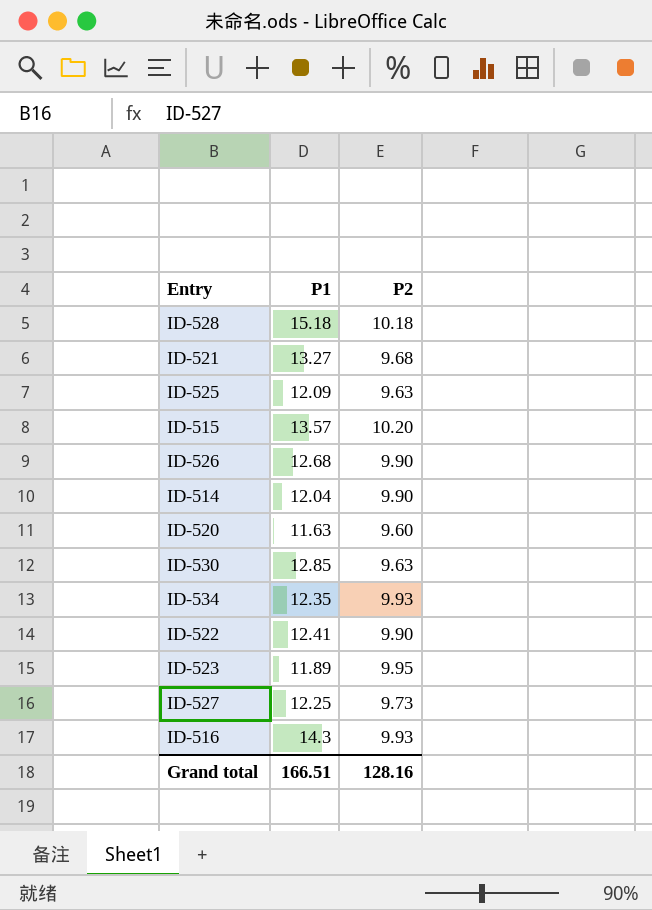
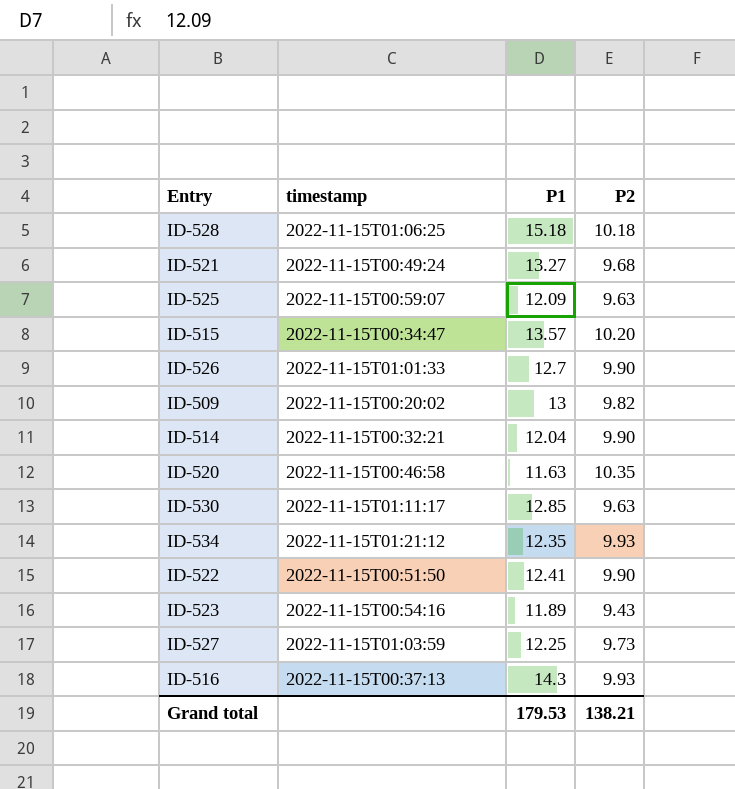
column timestamp | position: none -> 2
ID-526 | P1: 12.68 -> 12.7
row ID-509: none -> 2022-11-15T00:20:02 | 13 | 9.82
ID-520 | P2: 9.60 -> 10.35
ID-523 | P2: 9.95 -> 9.43
Grand total | P1: 166.51 -> 179.53
Grand total | P2: 128.16 -> 138.21

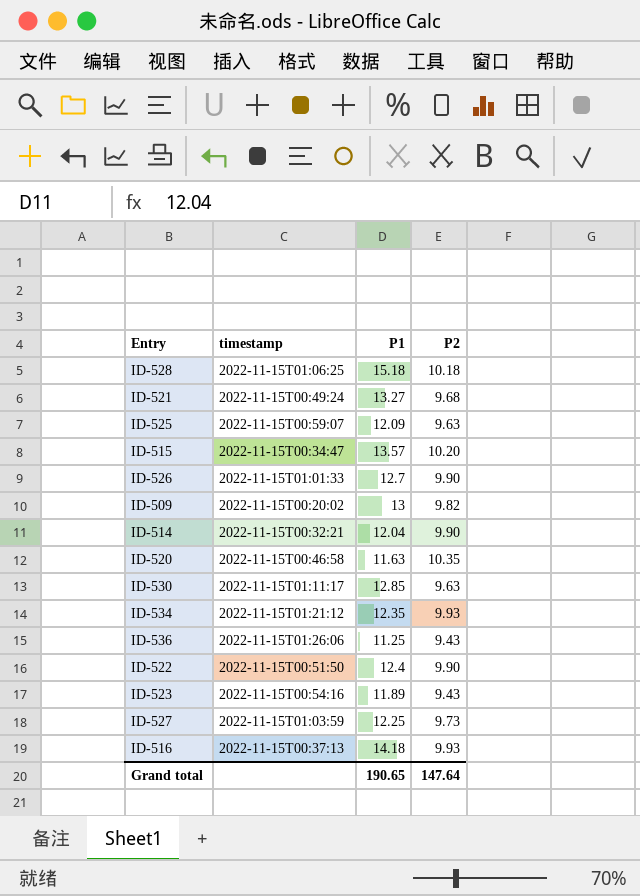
row ID-536: none -> 2022-11-15T01:26:06 | 11.25 | 9.43
ID-522 | P1: 12.41 -> 12.4
ID-516 | P1: 14.3 -> 14.18
Grand total | P1: 179.53 -> 190.65
Grand total | P2: 138.21 -> 147.64

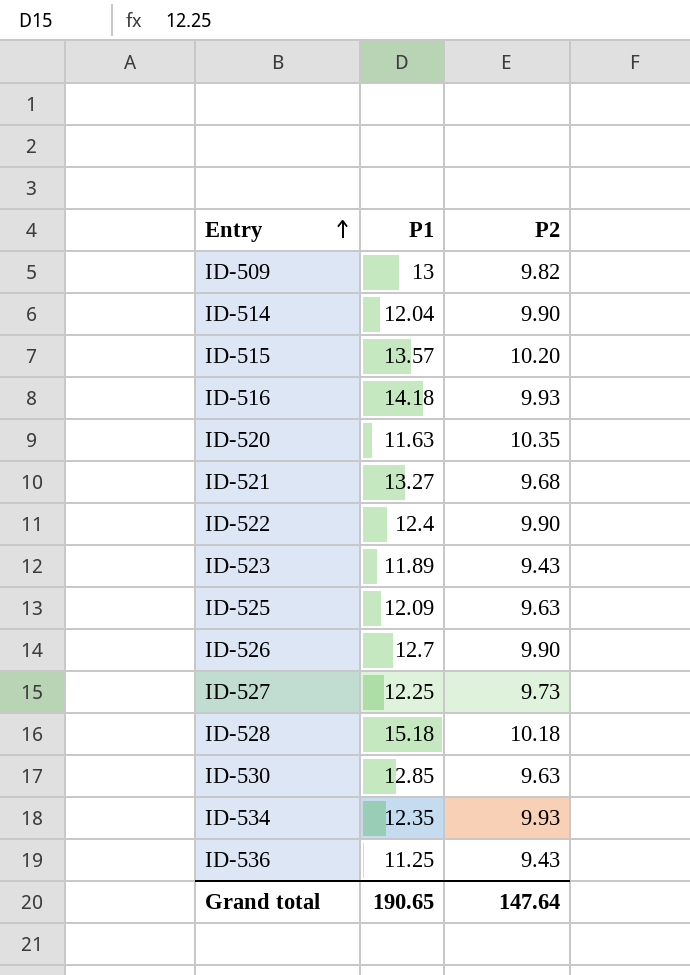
row order: none -> Entry ascending
column timestamp | position: 2 -> none

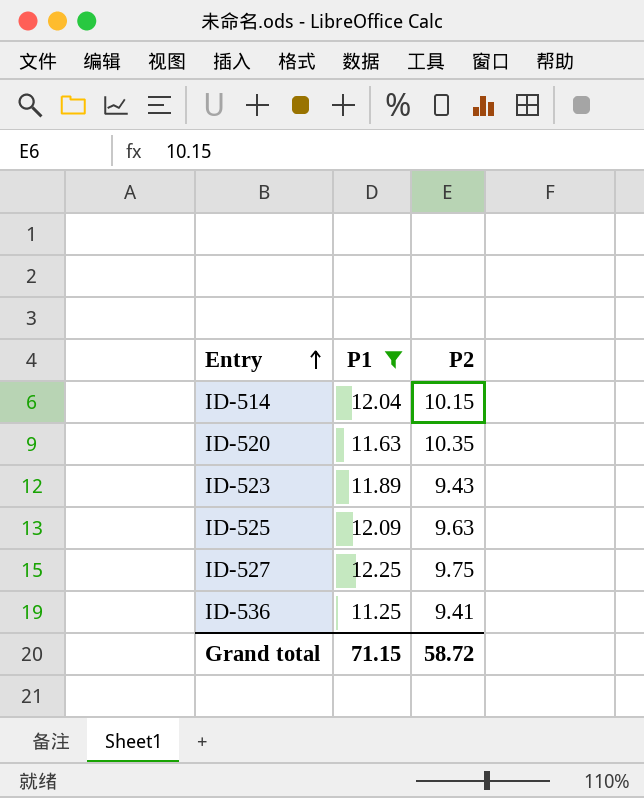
filter: none -> P1 <= 12.25
ID-514 | P2: 9.90 -> 10.15
ID-527 | P2: 9.73 -> 9.75
ID-536 | P2: 9.43 -> 9.41
Grand total | P1: 190.65 -> 71.15
Grand total | P2: 147.64 -> 58.72

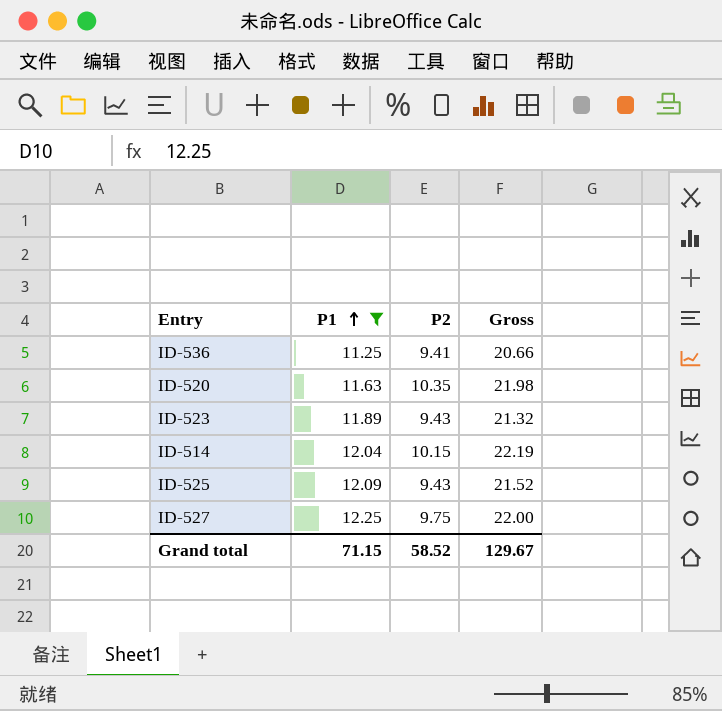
row order: Entry ascending -> P1 ascending
column Gross | formula: none -> [P1] + [P2]
ID-525 | P2: 9.63 -> 9.43
Grand total | P2: 58.72 -> 58.52

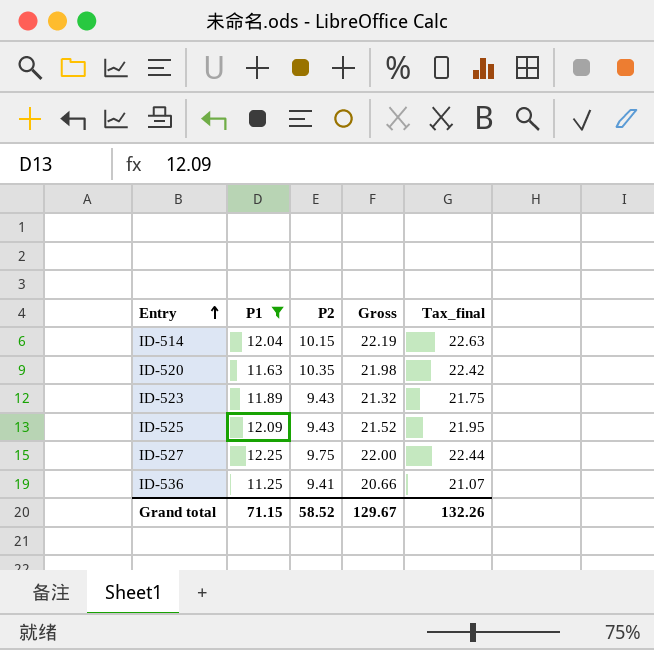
row order: P1 ascending -> Entry ascending
column Tax_final | formula: none -> [Gross] * 1.02

